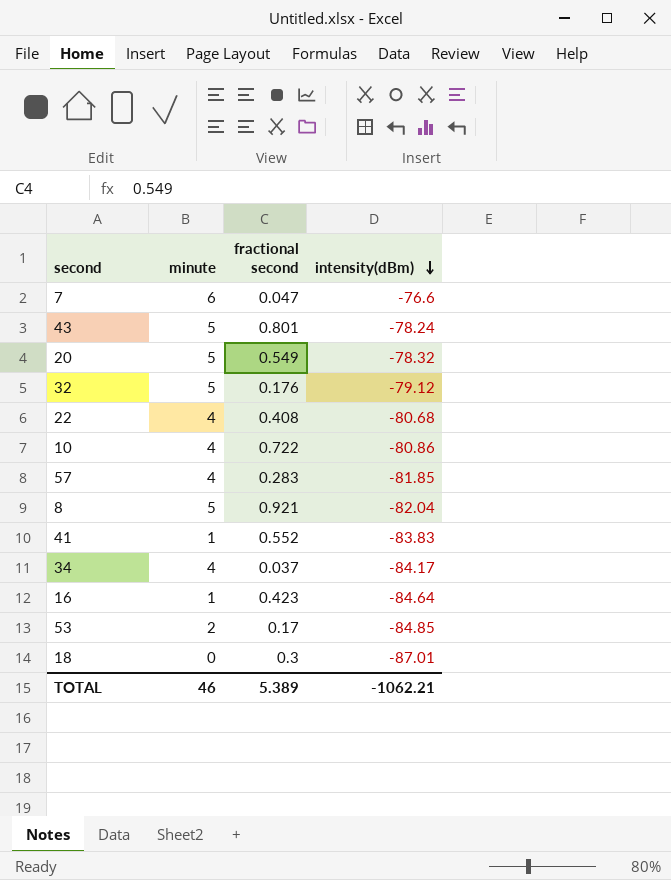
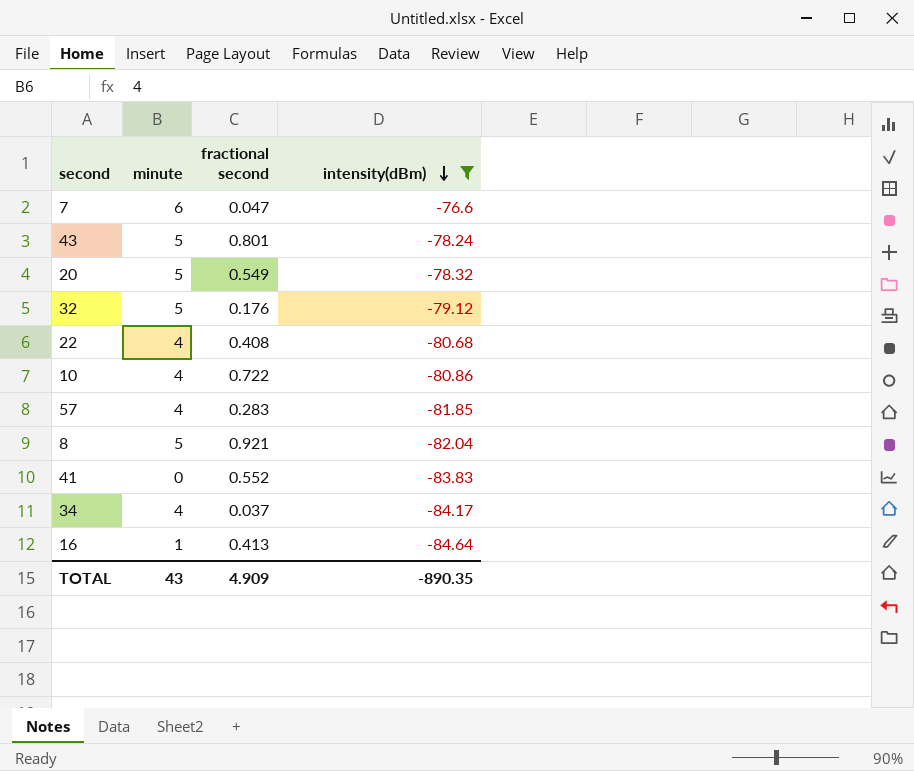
filter: none -> intensity(dBm) >= -84.64
41 | minute: 1 -> 0
16 | fractional second: 0.423 -> 0.413
TOTAL | minute: 46 -> 43
TOTAL | fractional second: 5.389 -> 4.909
TOTAL | intensity(dBm): -1062.21 -> -890.35

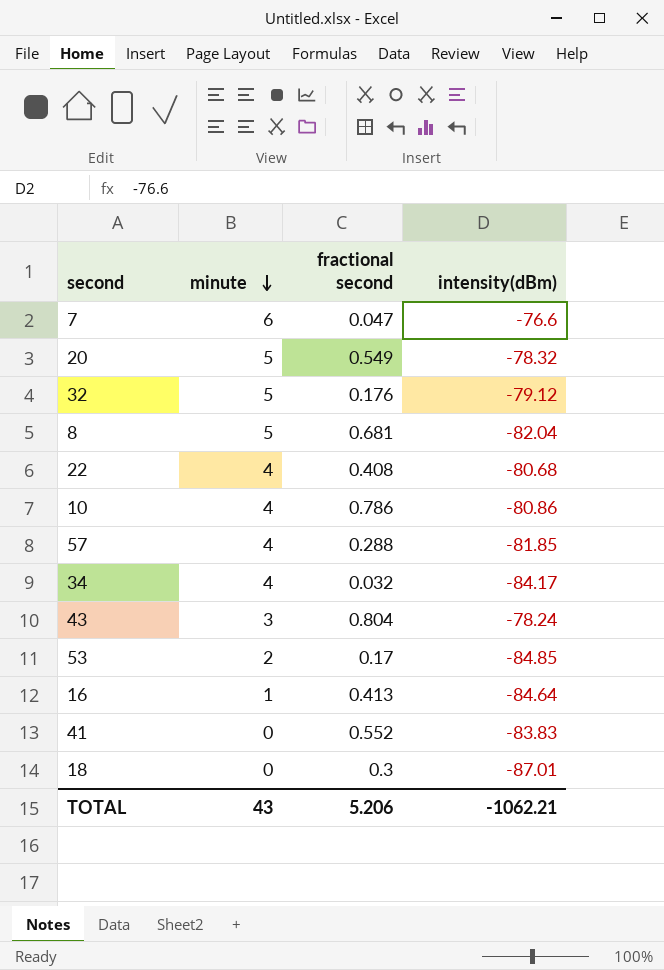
filter: intensity(dBm) >= -84.64 -> none
row order: intensity(dBm) descending -> minute descending
8 | fractional second: 0.921 -> 0.681
10 | fractional second: 0.722 -> 0.786
57 | fractional second: 0.283 -> 0.288
34 | fractional second: 0.037 -> 0.032
43 | minute: 5 -> 3
43 | fractional second: 0.801 -> 0.804
TOTAL | fractional second: 4.909 -> 5.206
TOTAL | intensity(dBm): -890.35 -> -1062.21

